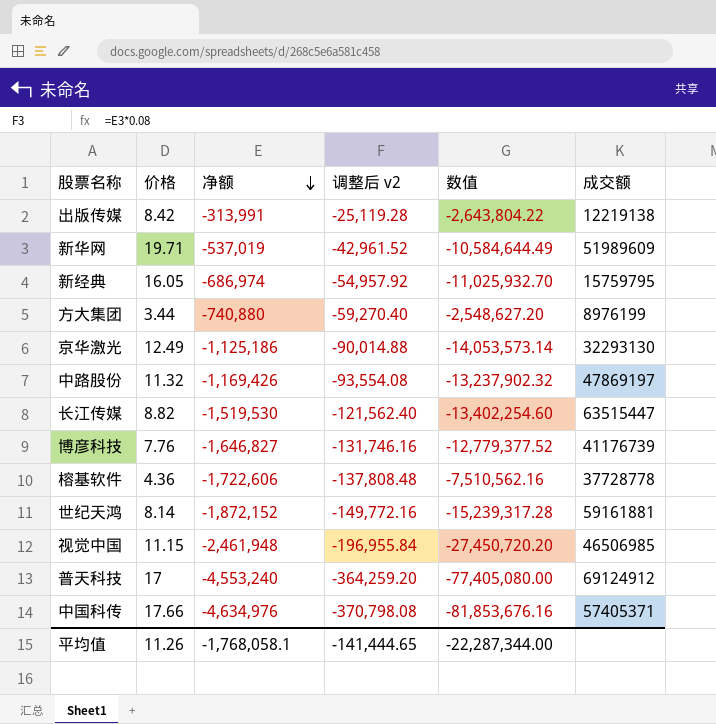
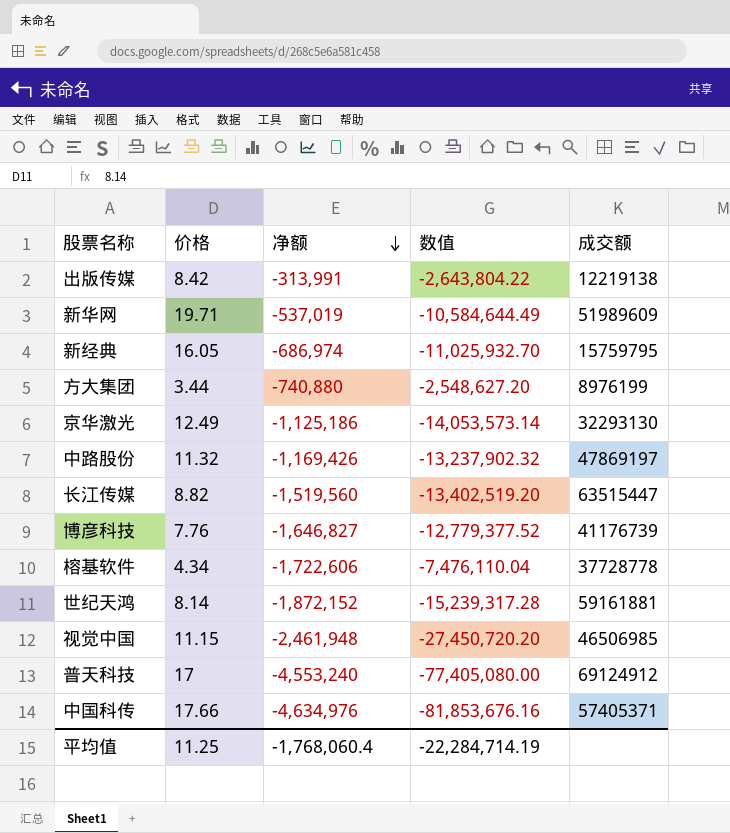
column 调整后 v2 | formula: [净额] * 0.08 -> none
长江传媒 | 净额: -1,519,530 -> -1,519,560
长江传媒 | 数值: -13,402,254.60 -> -13,402,519.20
榕基软件 | 价格: 4.36 -> 4.34
榕基软件 | 数值: -7,510,562.16 -> -7,476,110.04
平均值 | 价格: 11.26 -> 11.25
平均值 | 净额: -1,768,058.1 -> -1,768,060.4
平均值 | 数值: -22,287,344.00 -> -22,284,714.19

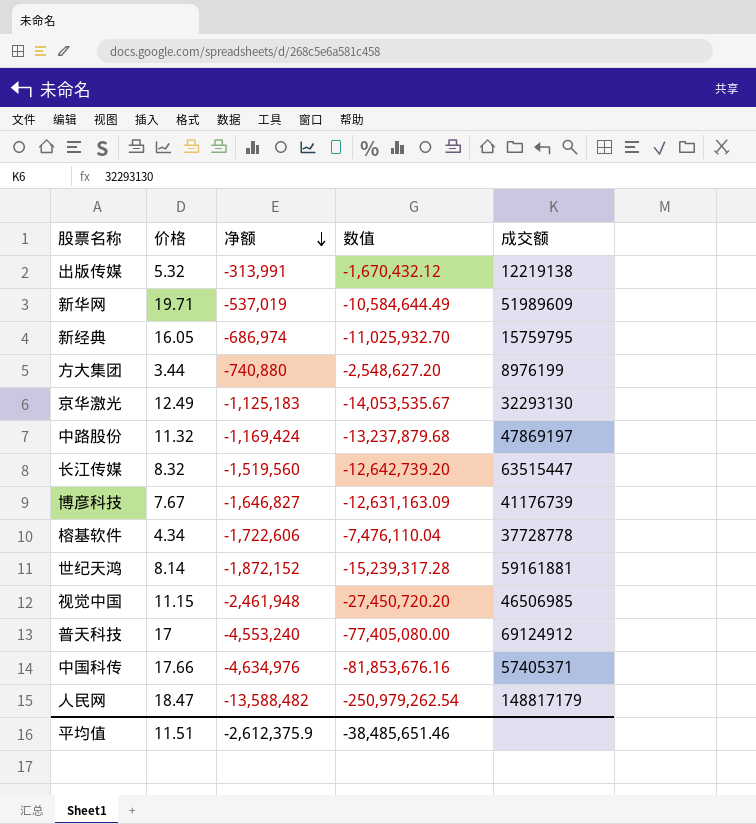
出版传媒 | 价格: 8.42 -> 5.32
出版传媒 | 数值: -2,643,804.22 -> -1,670,432.12
京华激光 | 净额: -1,125,186 -> -1,125,183
京华激光 | 数值: -14,053,573.14 -> -14,053,535.67
中路股份 | 净额: -1,169,426 -> -1,169,424
中路股份 | 数值: -13,237,902.32 -> -13,237,879.68
长江传媒 | 价格: 8.82 -> 8.32
长江传媒 | 数值: -13,402,519.20 -> -12,642,739.20
博彦科技 | 价格: 7.76 -> 7.67
博彦科技 | 数值: -12,779,377.52 -> -12,631,163.09
row 人民网: none -> 18.47 | -13,588,482 | -250,979,262.54 | 148817179
平均值 | 价格: 11.25 -> 11.51
平均值 | 净额: -1,768,060.4 -> -2,612,375.9
平均值 | 数值: -22,284,714.19 -> -38,485,651.46

